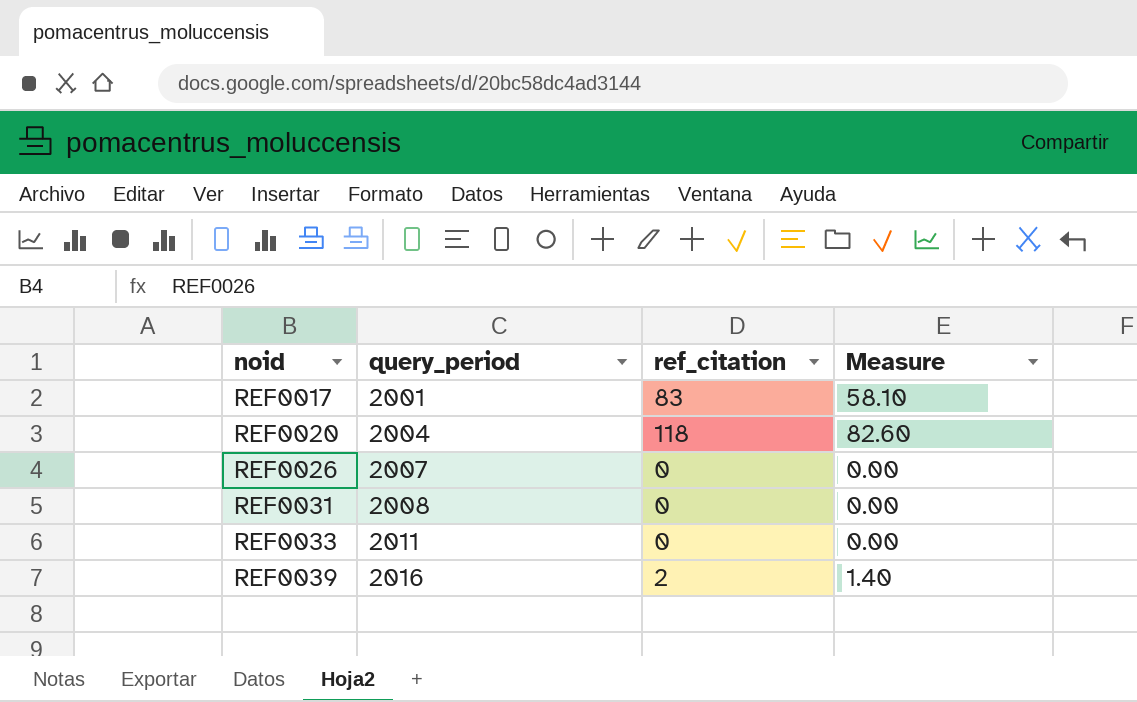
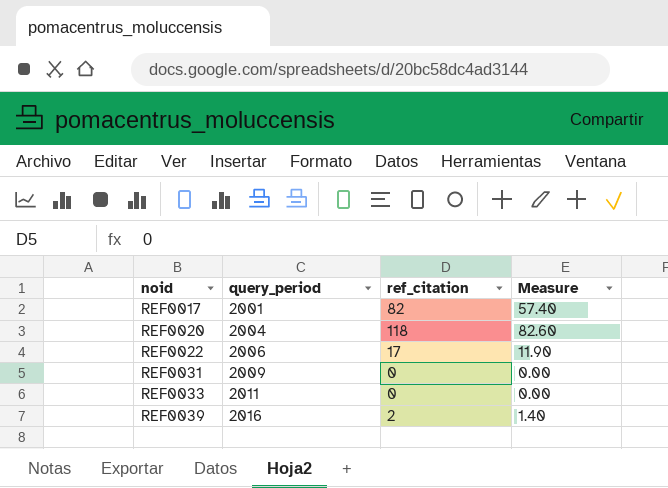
row REF0026: 2007 | 0 | 0.00 -> none
REF0017 | ref_citation: 83 -> 82
REF0017 | Measure: 58.10 -> 57.40
row REF0022: none -> 2006 | 17 | 11.90
REF0031 | query_period: 2008 -> 2009

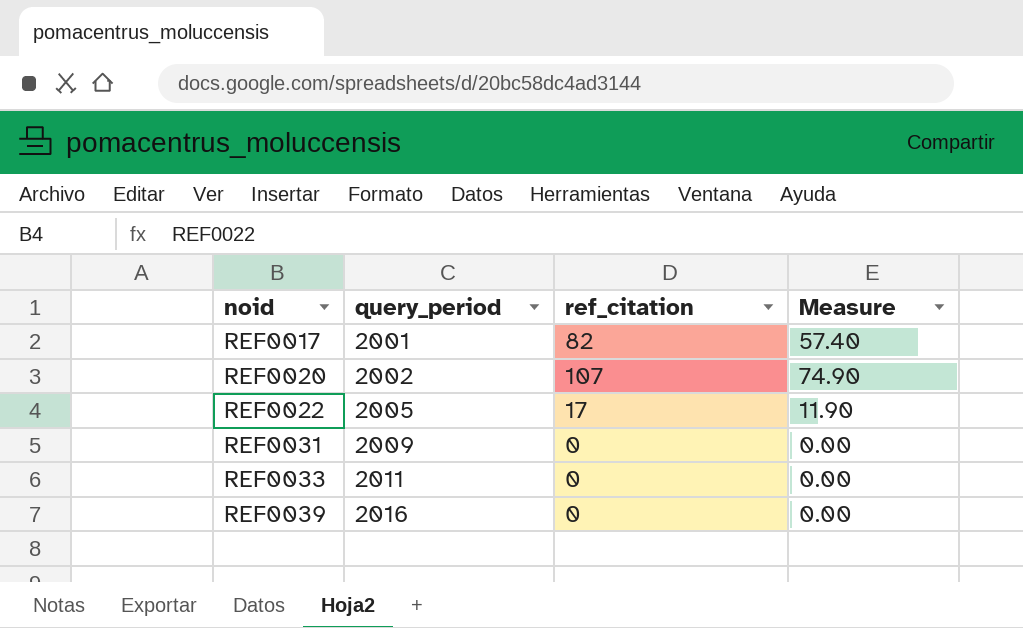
REF0020 | query_period: 2004 -> 2002
REF0020 | ref_citation: 118 -> 107
REF0020 | Measure: 82.60 -> 74.90
REF0022 | query_period: 2006 -> 2005
REF0039 | ref_citation: 2 -> 0
REF0039 | Measure: 1.40 -> 0.00

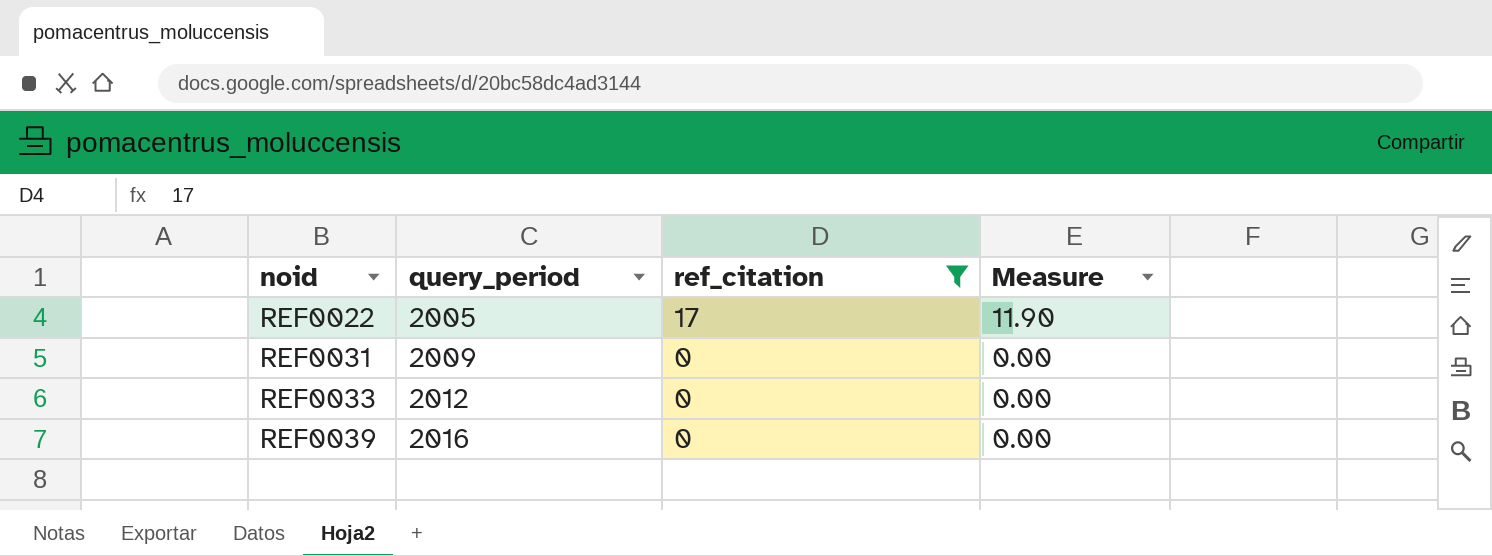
filter: none -> ref_citation <= 17
REF0033 | query_period: 2011 -> 2012

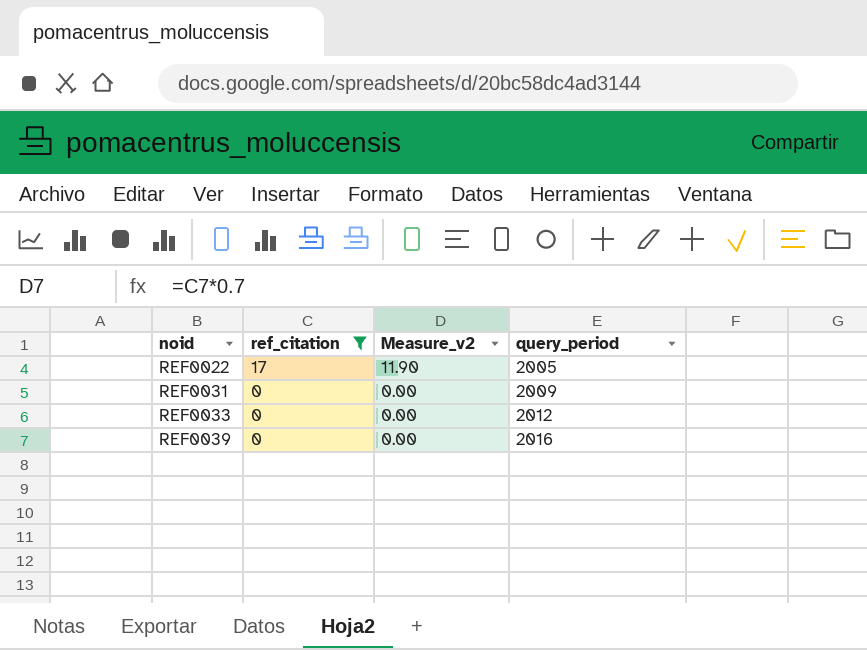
column name: Measure -> Measure_v2
column query_period | position: 2 -> 4

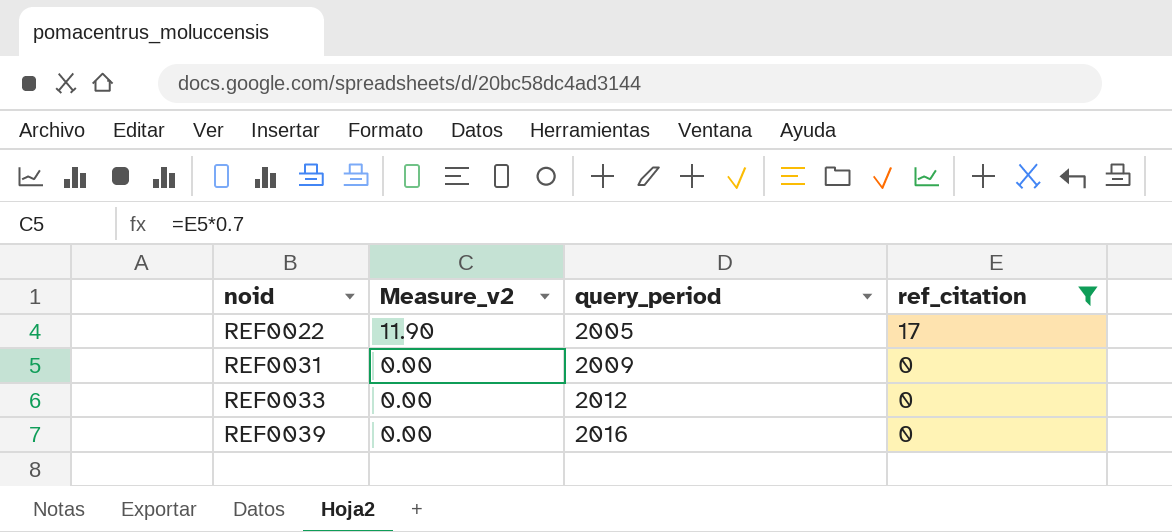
column ref_citation | position: 2 -> 4

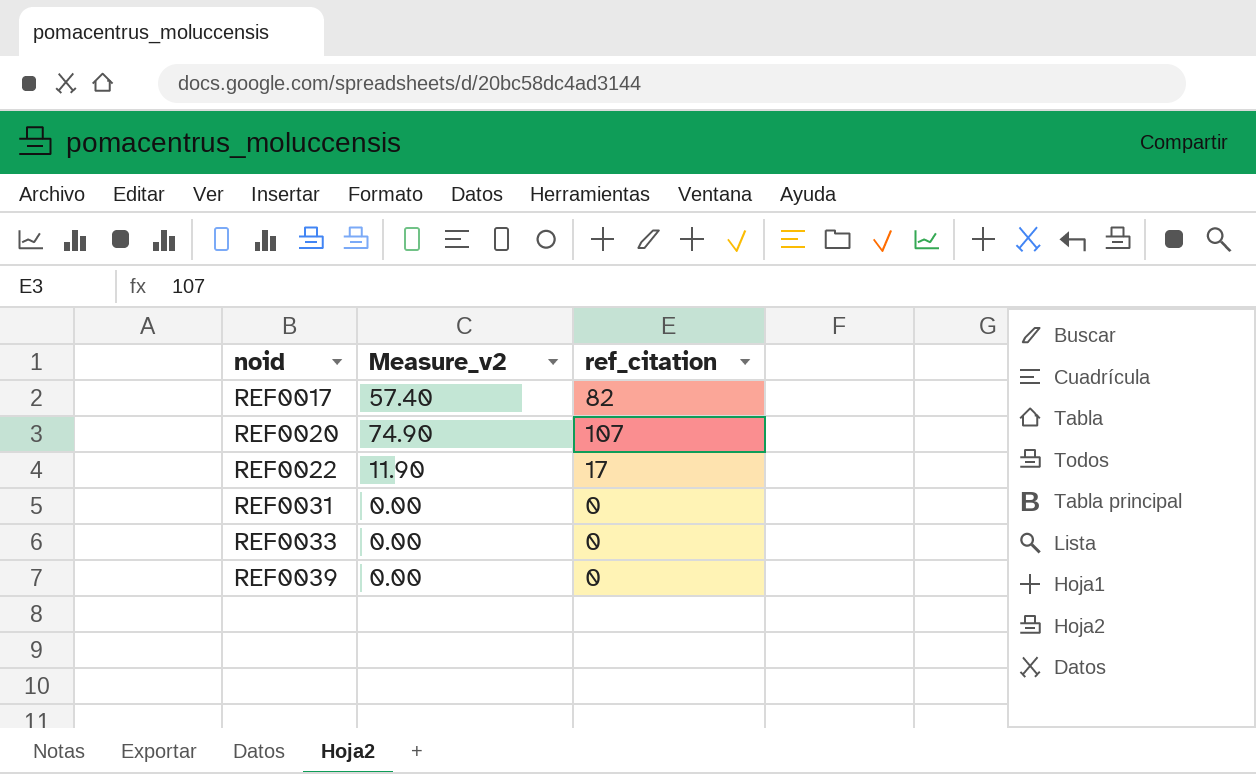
filter: ref_citation <= 17 -> none
column query_period | position: 3 -> none

